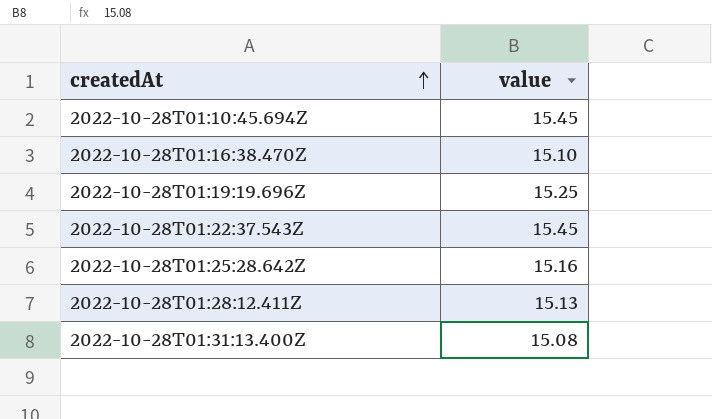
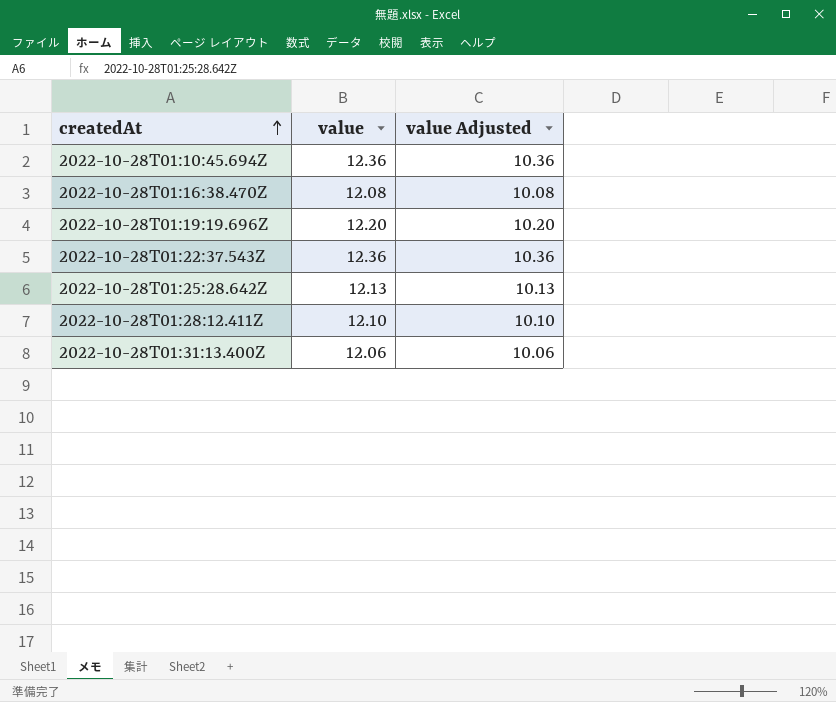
column value Adjusted | formula: none -> [value] - 2
2022-10-28T01:10:45.694Z | value: 15.45 -> 12.36
2022-10-28T01:16:38.470Z | value: 15.10 -> 12.08
2022-10-28T01:19:19.696Z | value: 15.25 -> 12.20
2022-10-28T01:22:37.543Z | value: 15.45 -> 12.36
2022-10-28T01:25:28.642Z | value: 15.16 -> 12.13
2022-10-28T01:28:12.411Z | value: 15.13 -> 12.10
2022-10-28T01:31:13.400Z | value: 15.08 -> 12.06

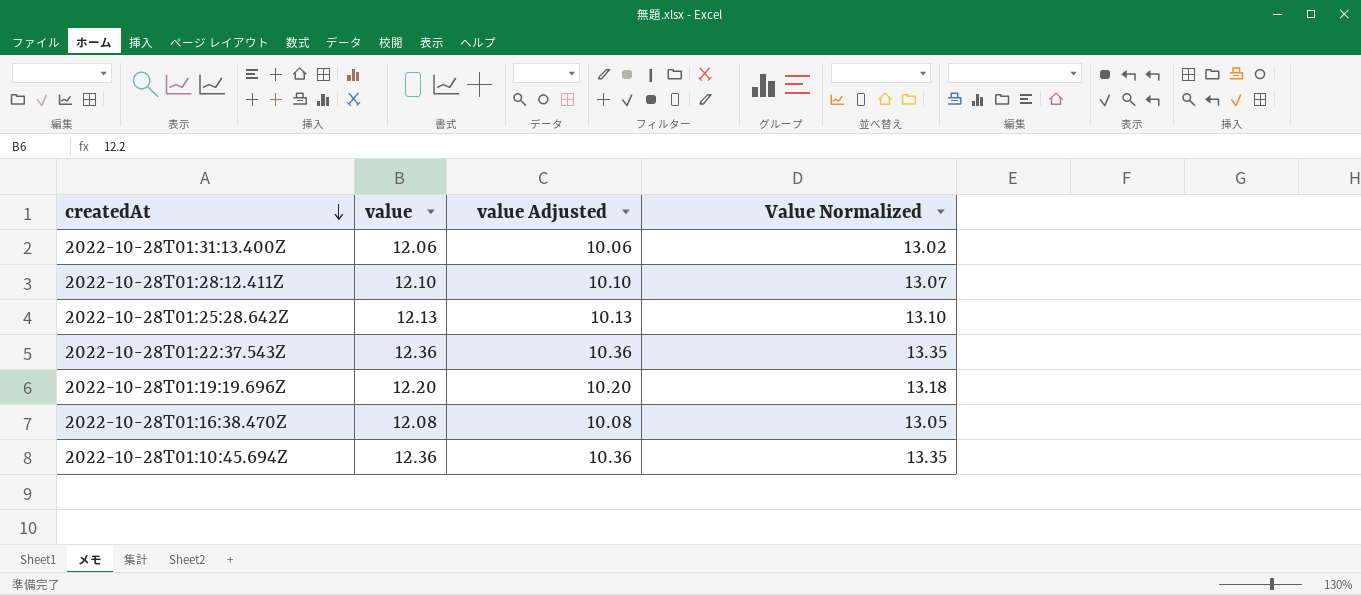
row order: createdAt ascending -> createdAt descending
column Value Normalized | formula: none -> [value] * 1.08

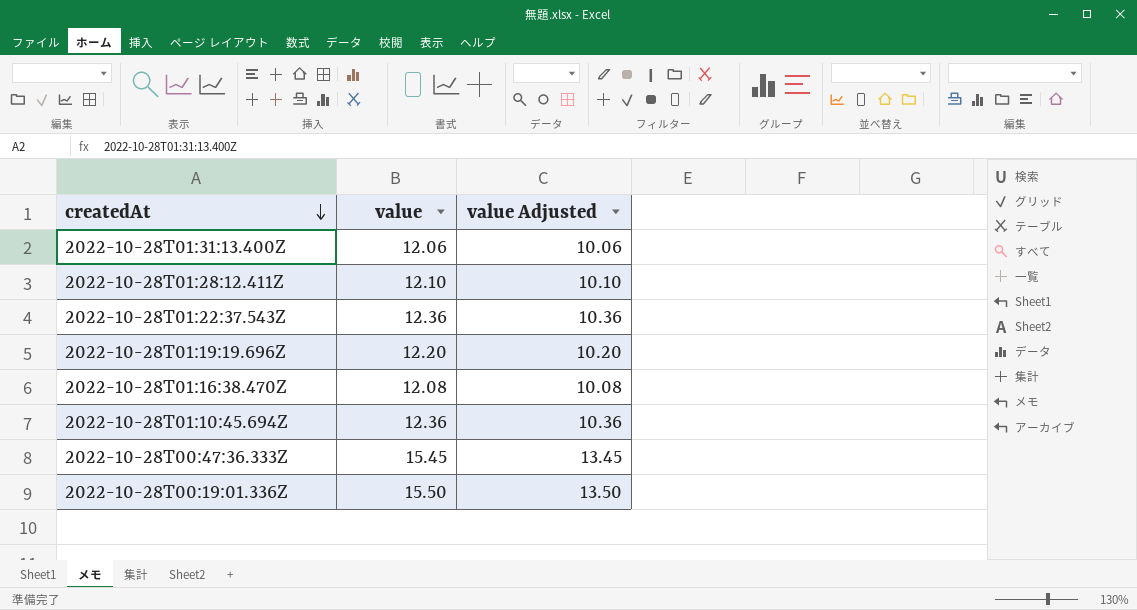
column Value Normalized | formula: [value] * 1.08 -> none
row 2022-10-28T01:25:28.642Z: 12.13 | 10.13 | 13.10 -> none
row 2022-10-28T00:47:36.333Z: none -> 15.45 | 13.45
row 2022-10-28T00:19:01.336Z: none -> 15.50 | 13.50

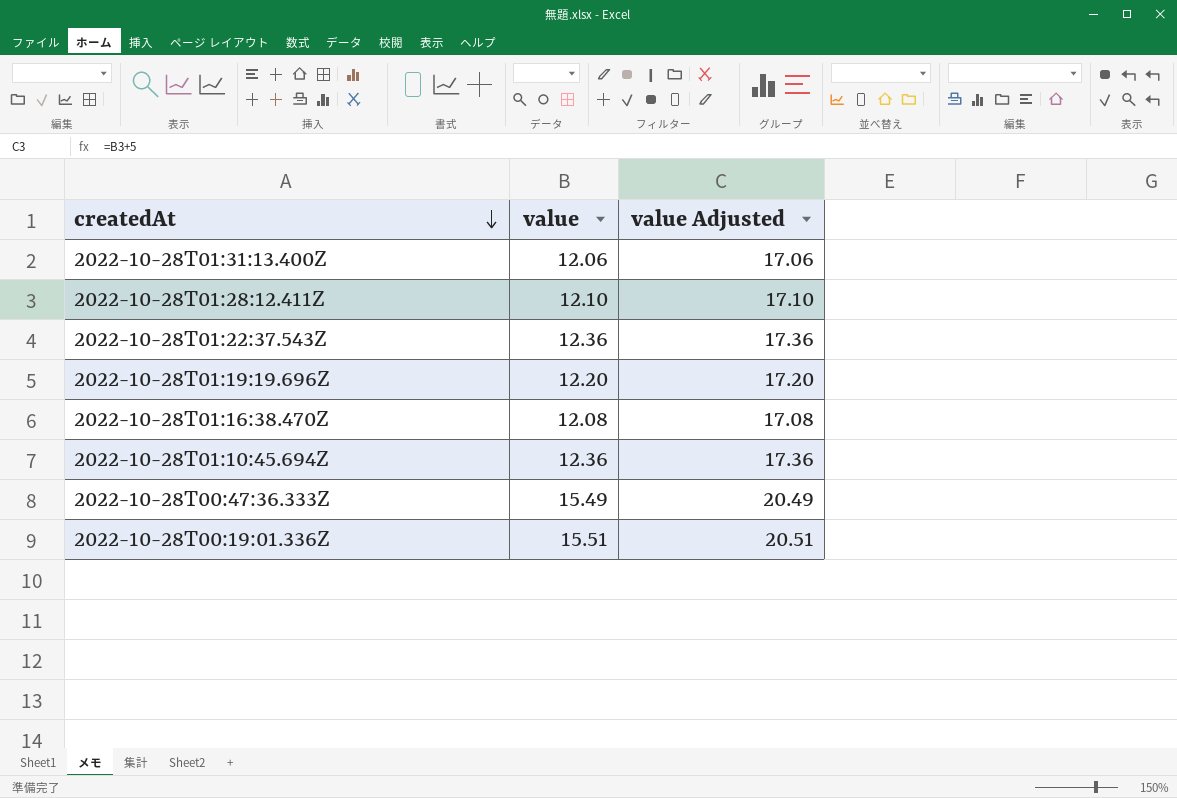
column value Adjusted | formula: [value] - 2 -> [value] + 5
2022-10-28T00:47:36.333Z | value: 15.45 -> 15.49
2022-10-28T00:19:01.336Z | value: 15.50 -> 15.51

